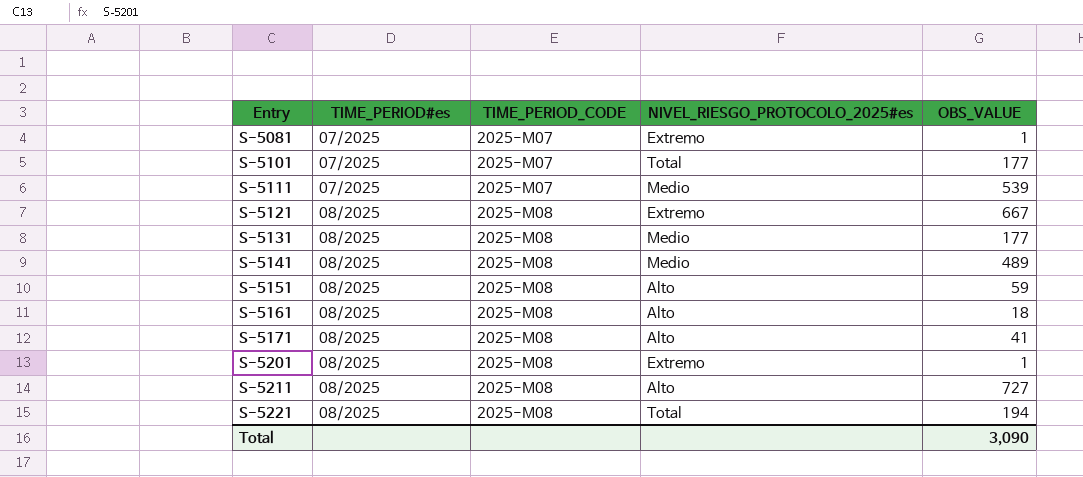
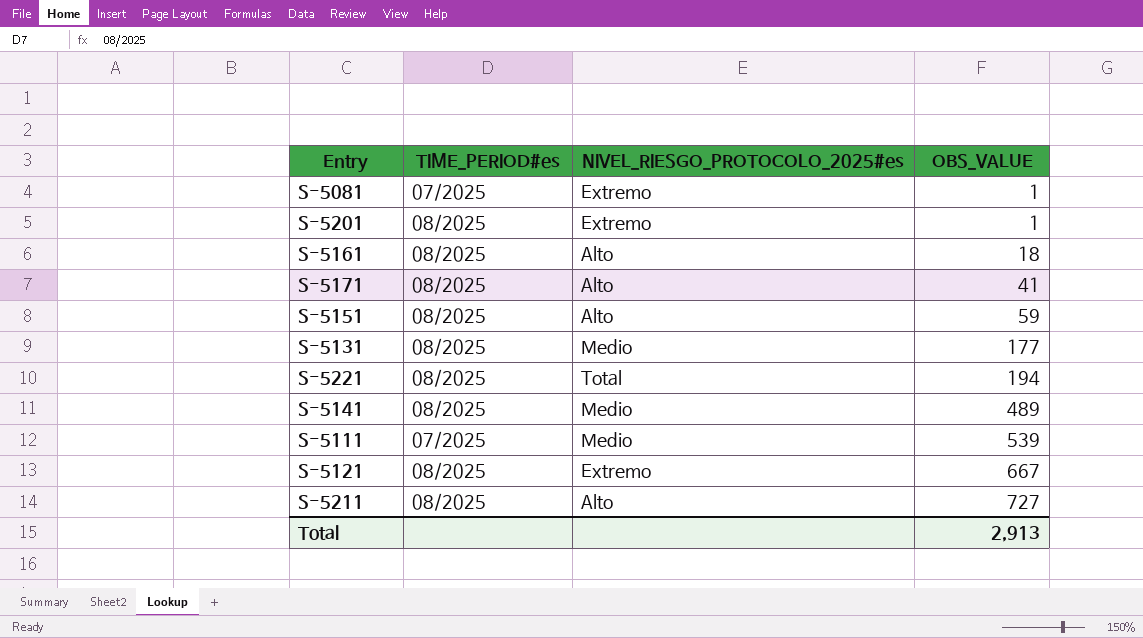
row order: Entry ascending -> OBS_VALUE ascending
column TIME_PERIOD_CODE | position: 3 -> none
row S-5101: 07/2025 | 2025-M07 | Total | 177 -> none
Total | OBS_VALUE: 3,090 -> 2,913

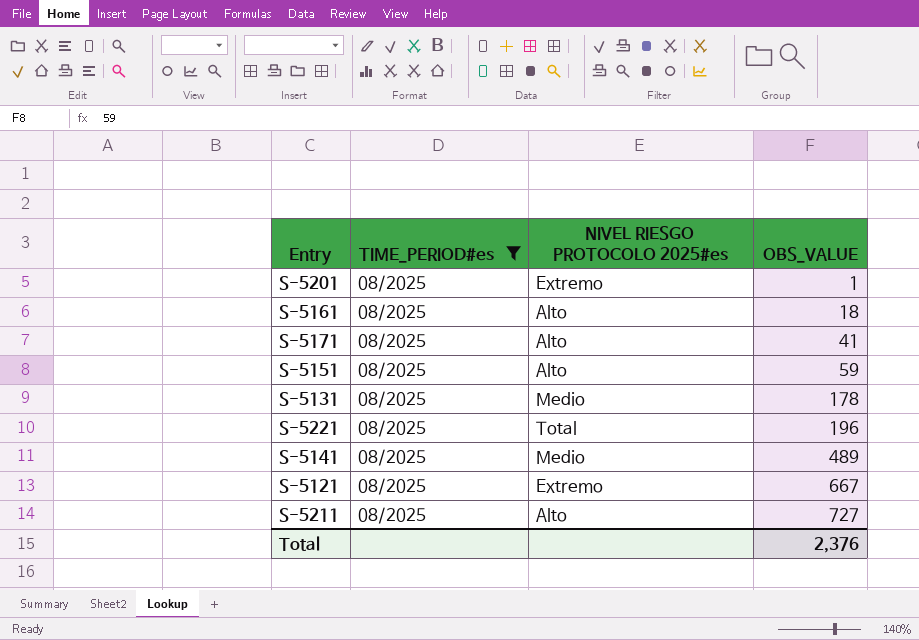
filter: none -> TIME_PERIOD#es = 08/2025
column name: NIVEL_RIESGO_PROTOCOLO_2025#es -> NIVEL RIESGO PROTOCOLO 2025#es
S-5131 | OBS_VALUE: 177 -> 178
S-5221 | OBS_VALUE: 194 -> 196
Total | OBS_VALUE: 2,913 -> 2,376

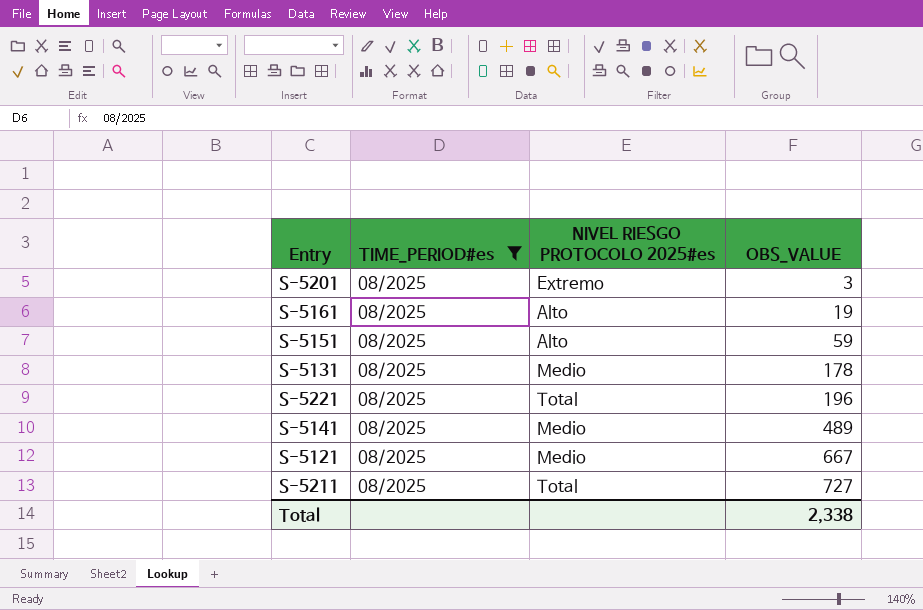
row S-5171: 08/2025 | Alto | 41 -> none
S-5201 | OBS_VALUE: 1 -> 3
S-5161 | OBS_VALUE: 18 -> 19
S-5121 | NIVEL RIESGO PROTOCOLO 2025#es: Extremo -> Medio
S-5211 | NIVEL RIESGO PROTOCOLO 2025#es: Alto -> Total
Total | OBS_VALUE: 2,376 -> 2,338

